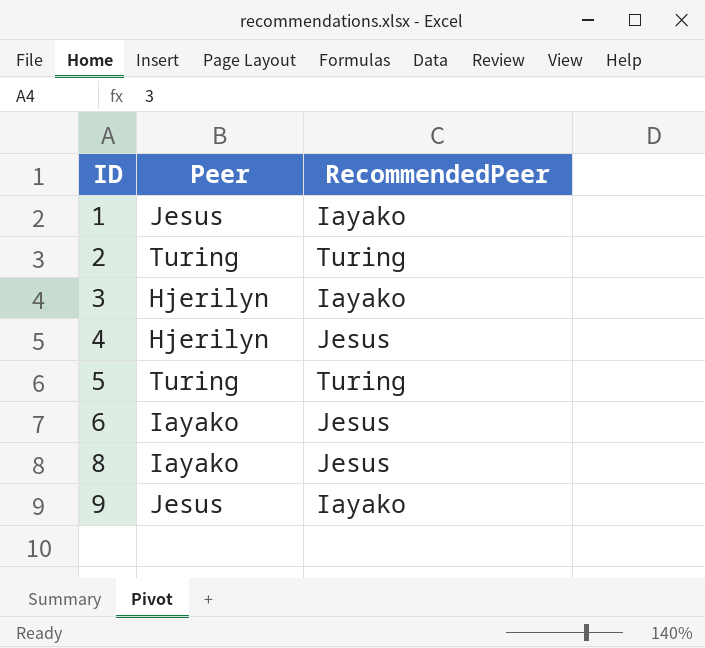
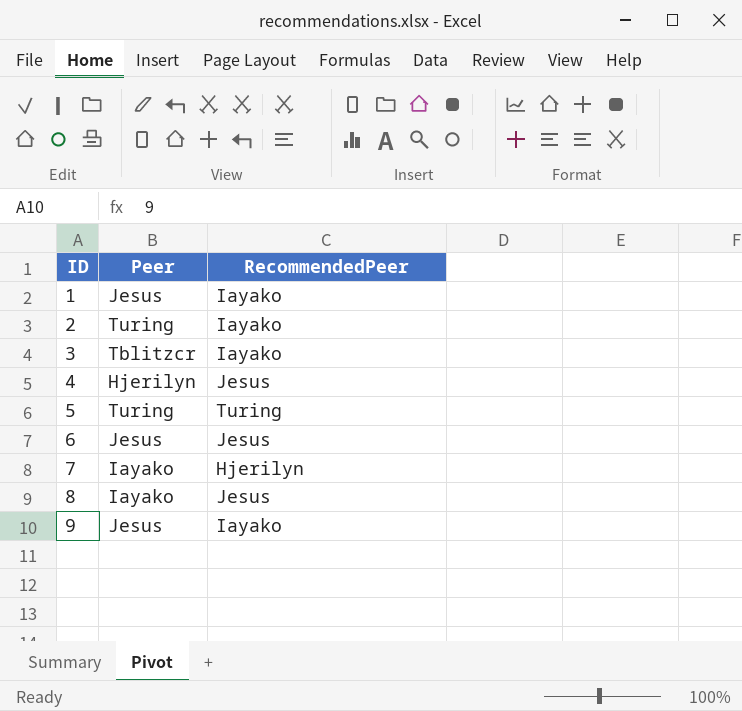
2 | RecommendedPeer: Turing -> Iayako
3 | Peer: Hjerilyn -> Tblitzcr
6 | Peer: Iayako -> Jesus
row 7: none -> Iayako | Hjerilyn

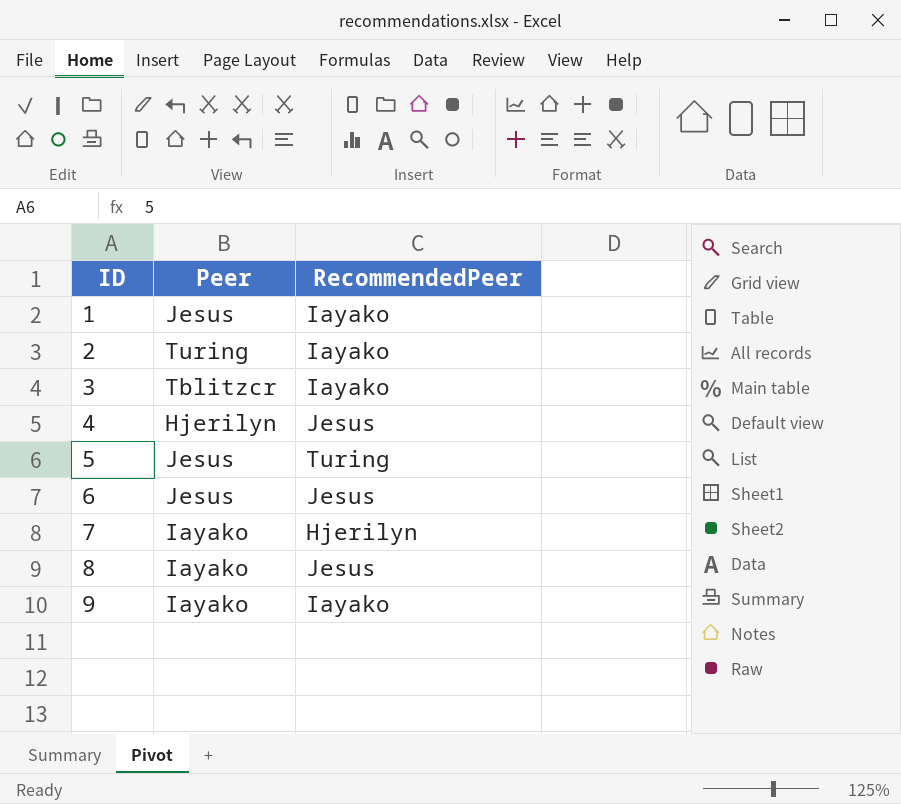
5 | Peer: Turing -> Jesus
9 | Peer: Jesus -> Iayako

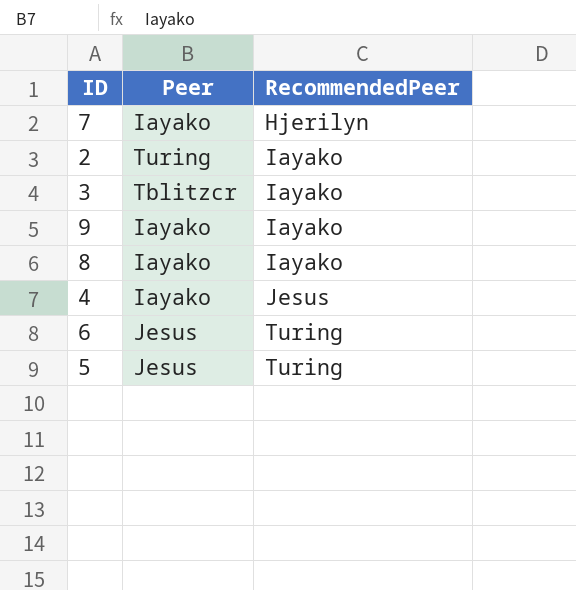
row order: ID ascending -> RecommendedPeer ascending
row 1: Jesus | Iayako -> none
8 | RecommendedPeer: Jesus -> Iayako
4 | Peer: Hjerilyn -> Iayako
6 | RecommendedPeer: Jesus -> Turing

